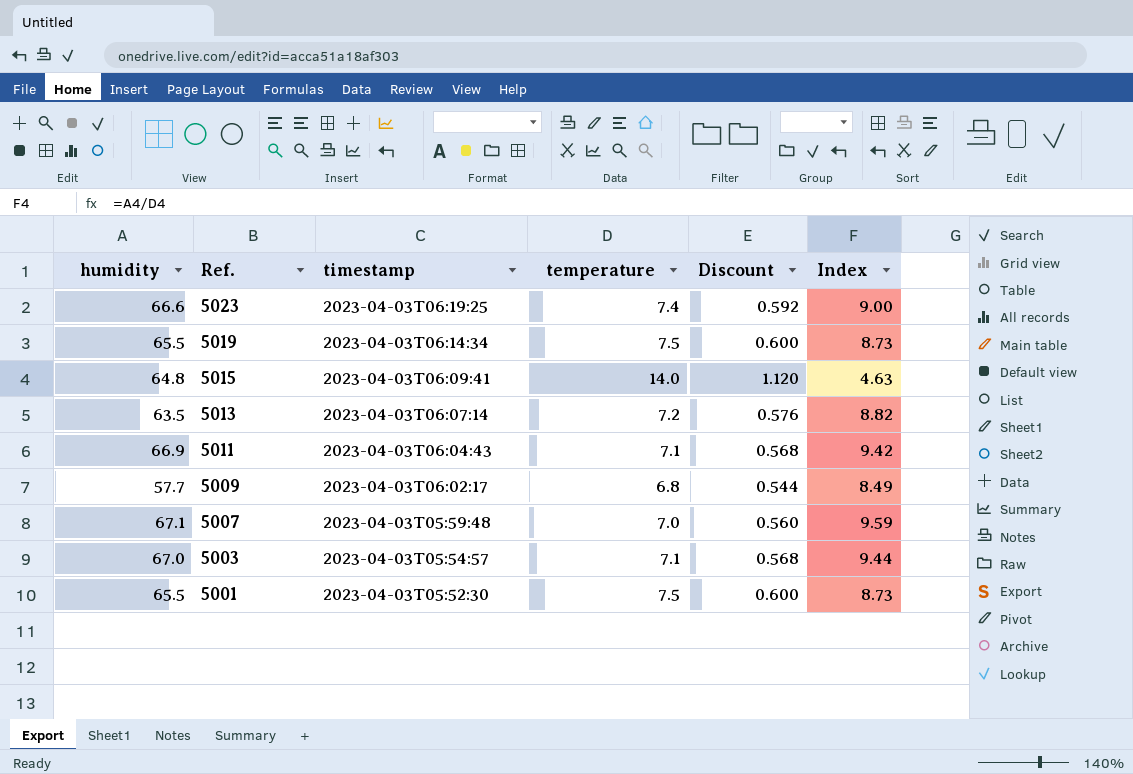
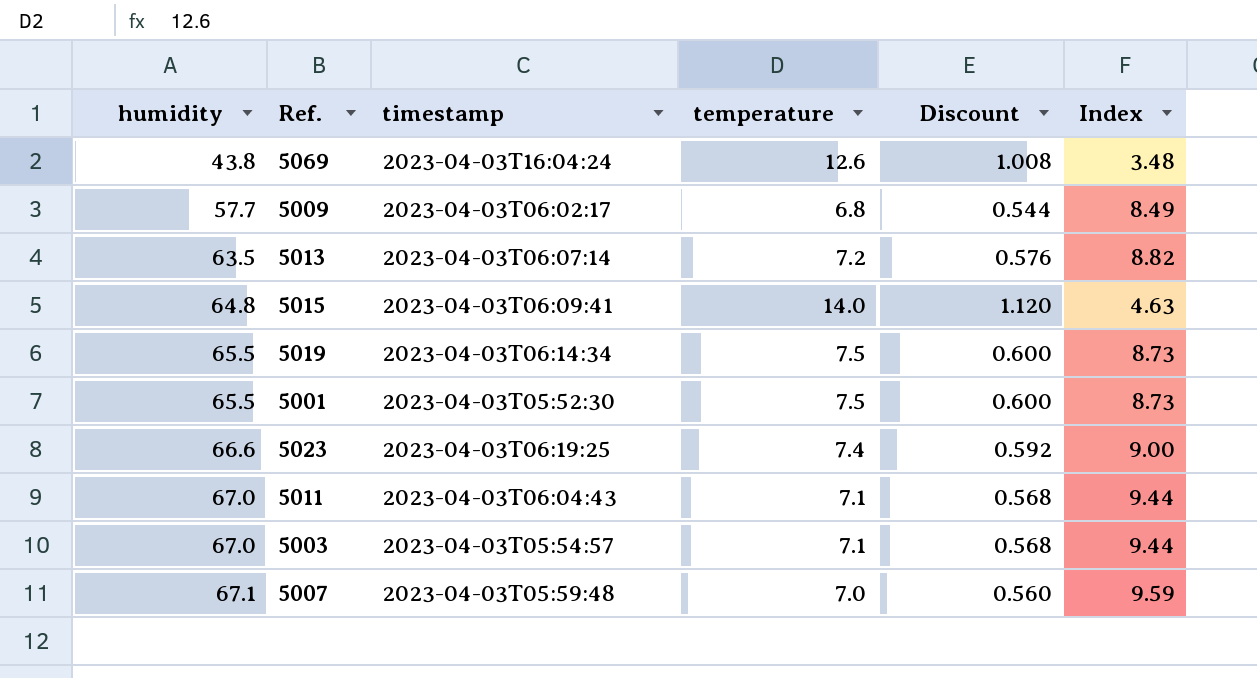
row order: Ref. descending -> humidity ascending
row 5069: none -> 43.8 | 2023-04-03T16:04:24 | 12.6 | 1.008 | 3.48
5011 | humidity: 66.9 -> 67.0
5011 | Index: 9.42 -> 9.44

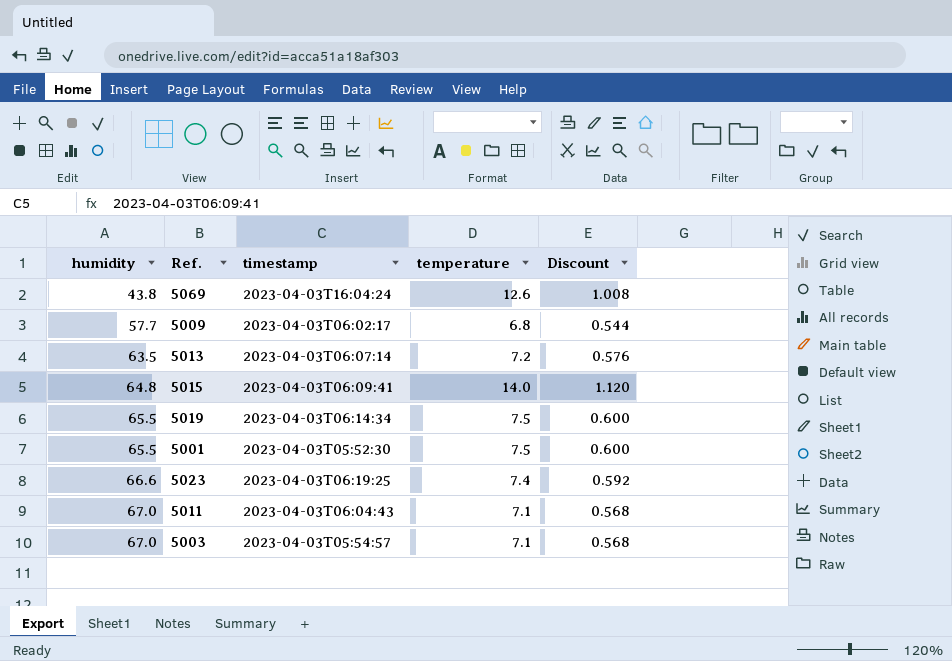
column Index | formula: [humidity] / [temperature] -> none
row 5007: 67.1 | 2023-04-03T05:59:48 | 7.0 | 0.560 | 9.59 -> none

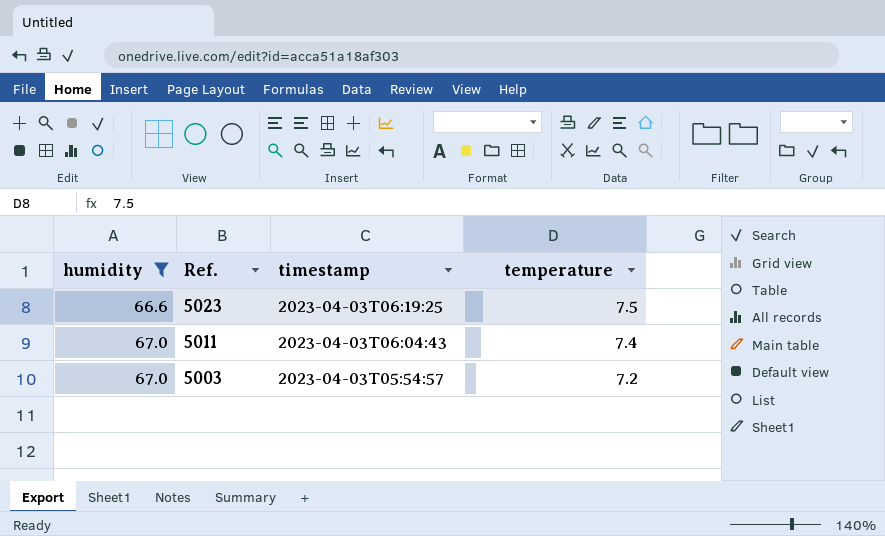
filter: none -> humidity >= 66.6
column Discount | formula: [temperature] * 0.08 -> none
5023 | temperature: 7.4 -> 7.5
5011 | temperature: 7.1 -> 7.4
5003 | temperature: 7.1 -> 7.2

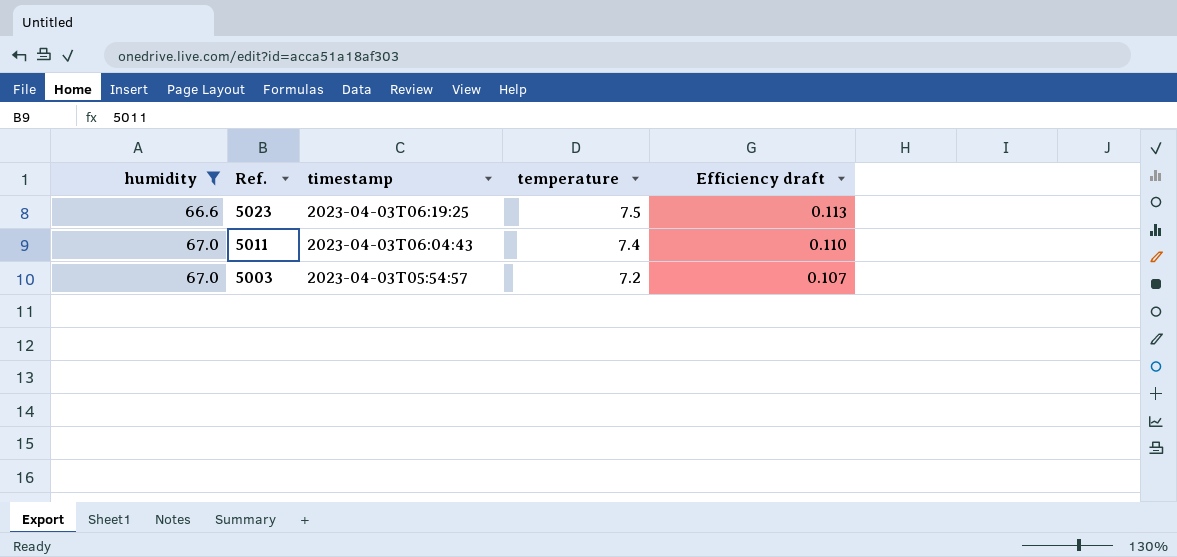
column Efficiency draft | formula: none -> [temperature] / [humidity]

